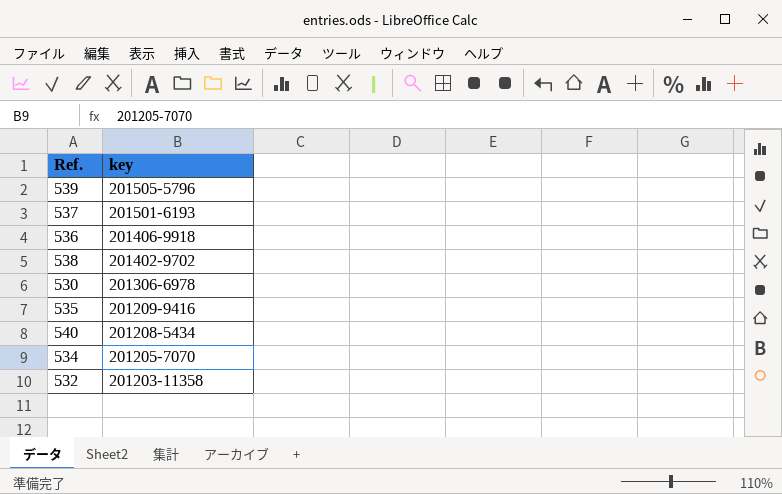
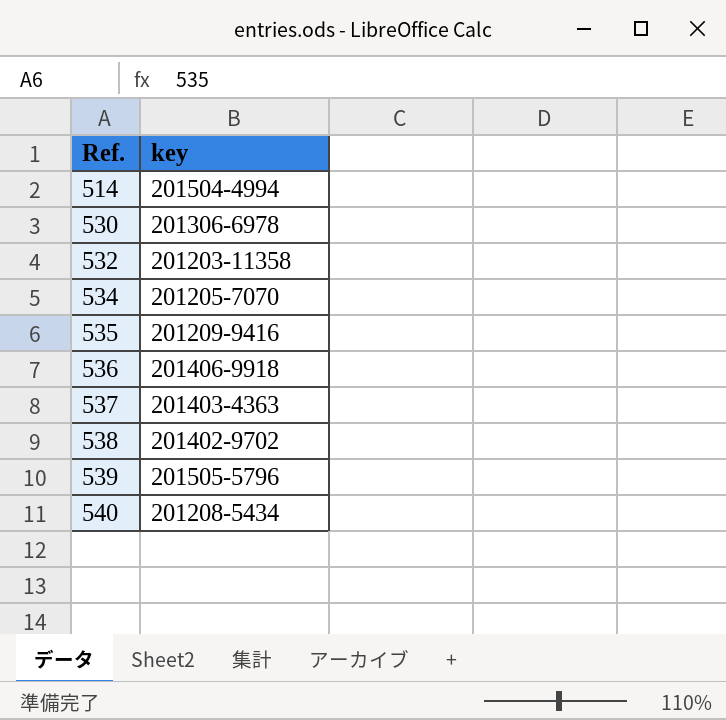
row order: key descending -> Ref. ascending
row 514: none -> 201504-4994
537 | key: 201501-6193 -> 201403-4363

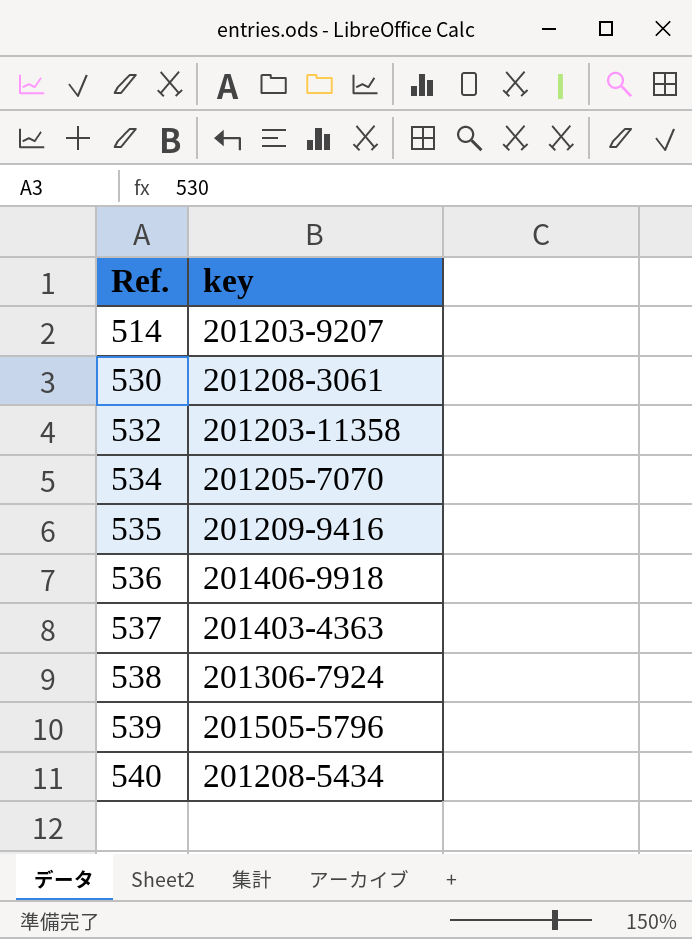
514 | key: 201504-4994 -> 201203-9207
530 | key: 201306-6978 -> 201208-3061
538 | key: 201402-9702 -> 201306-7924

